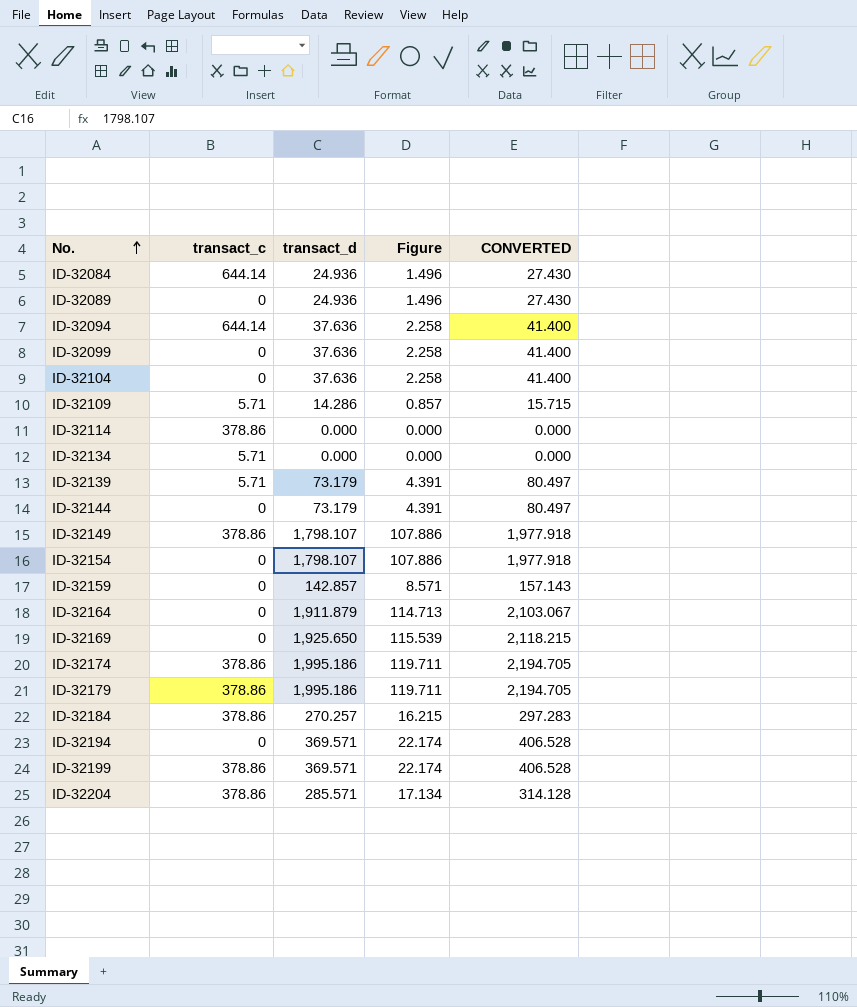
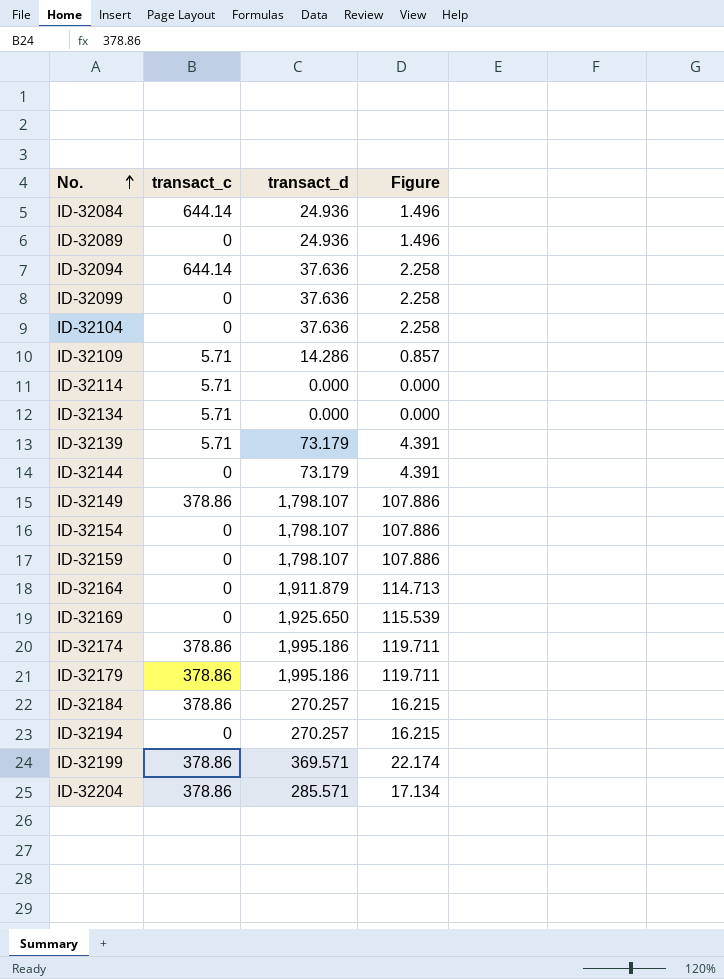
column CONVERTED | formula: [transact_d] * 1.1 -> none
ID-32114 | transact_c: 378.86 -> 5.71
ID-32159 | transact_d: 142.857 -> 1,798.107
ID-32159 | Figure: 8.571 -> 107.886
ID-32194 | transact_d: 369.571 -> 270.257
ID-32194 | Figure: 22.174 -> 16.215

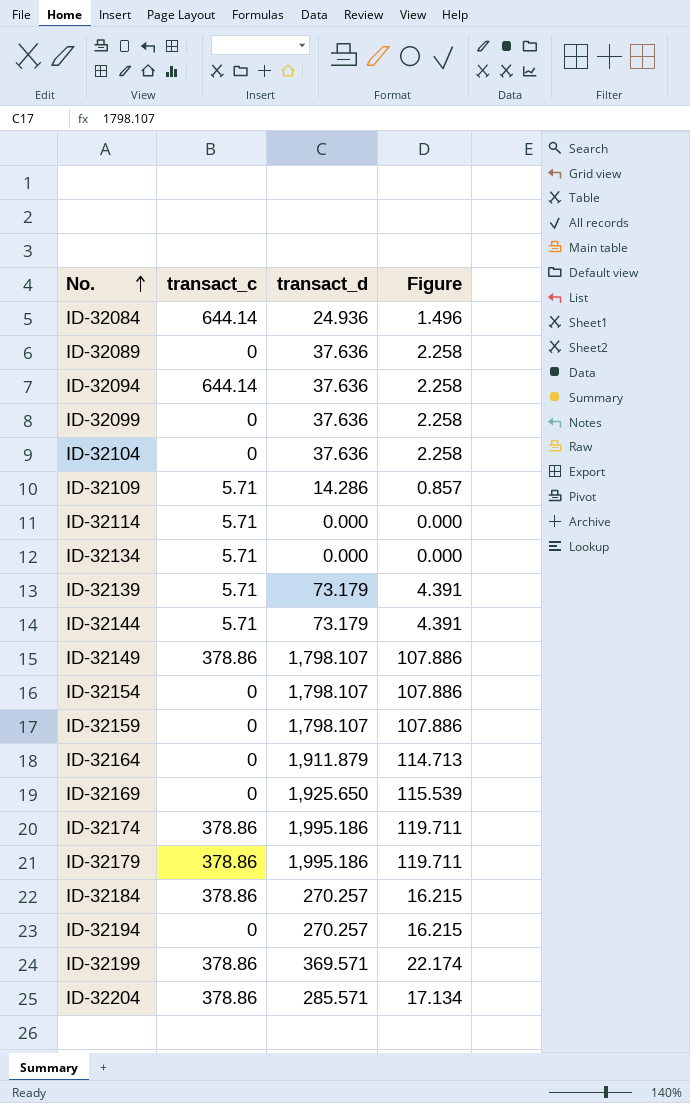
ID-32089 | transact_d: 24.936 -> 37.636
ID-32089 | Figure: 1.496 -> 2.258
ID-32144 | transact_c: 0 -> 5.71

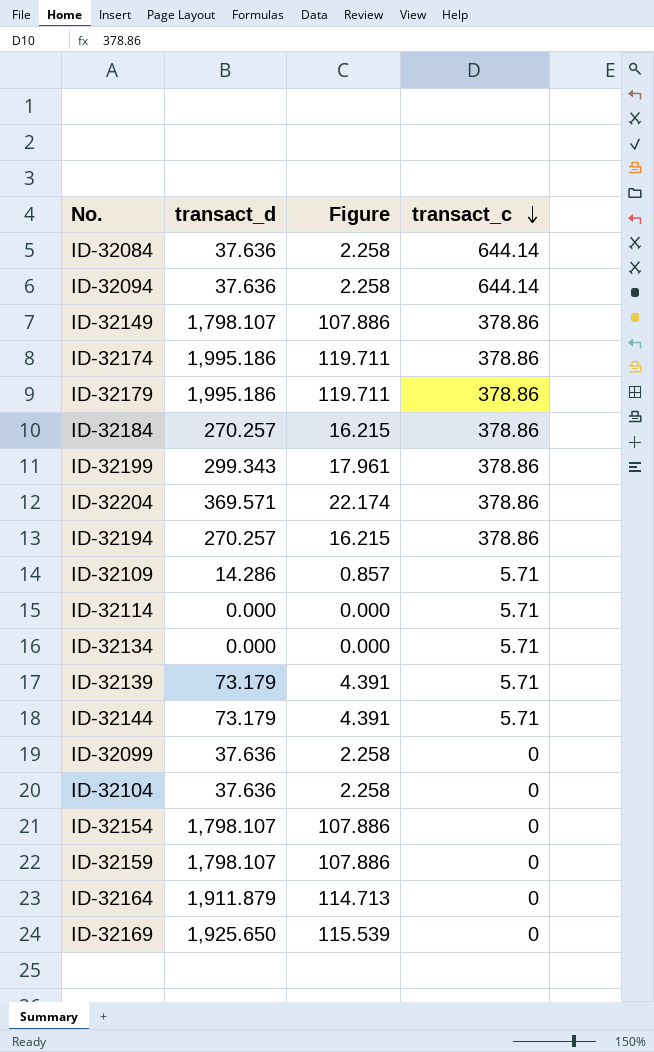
row order: No. ascending -> transact_c descending
column transact_c | position: 2 -> 4
row ID-32089: 0 | 37.636 | 2.258 -> none
ID-32084 | transact_d: 24.936 -> 37.636
ID-32084 | Figure: 1.496 -> 2.258
ID-32199 | transact_d: 369.571 -> 299.343
ID-32199 | Figure: 22.174 -> 17.961
ID-32204 | transact_d: 285.571 -> 369.571
ID-32204 | Figure: 17.134 -> 22.174
ID-32194 | transact_c: 0 -> 378.86

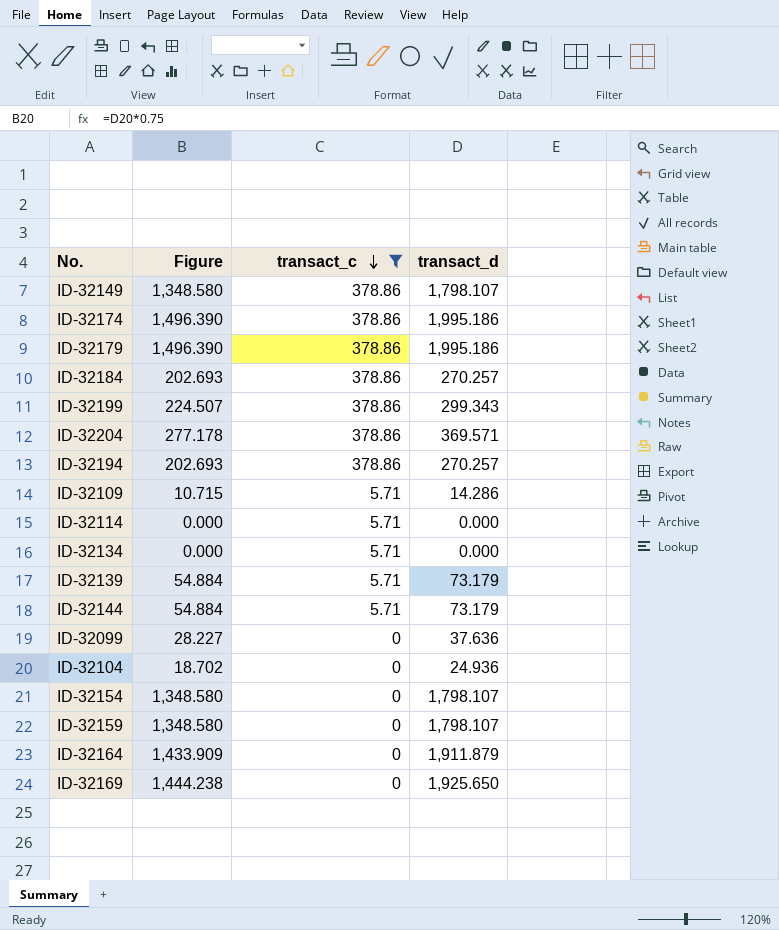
filter: none -> transact_c != 644.14
column Figure | formula: [transact_d] * 0.06 -> [transact_d] * 0.75
column transact_d | position: 2 -> 4
ID-32104 | transact_d: 37.636 -> 24.936

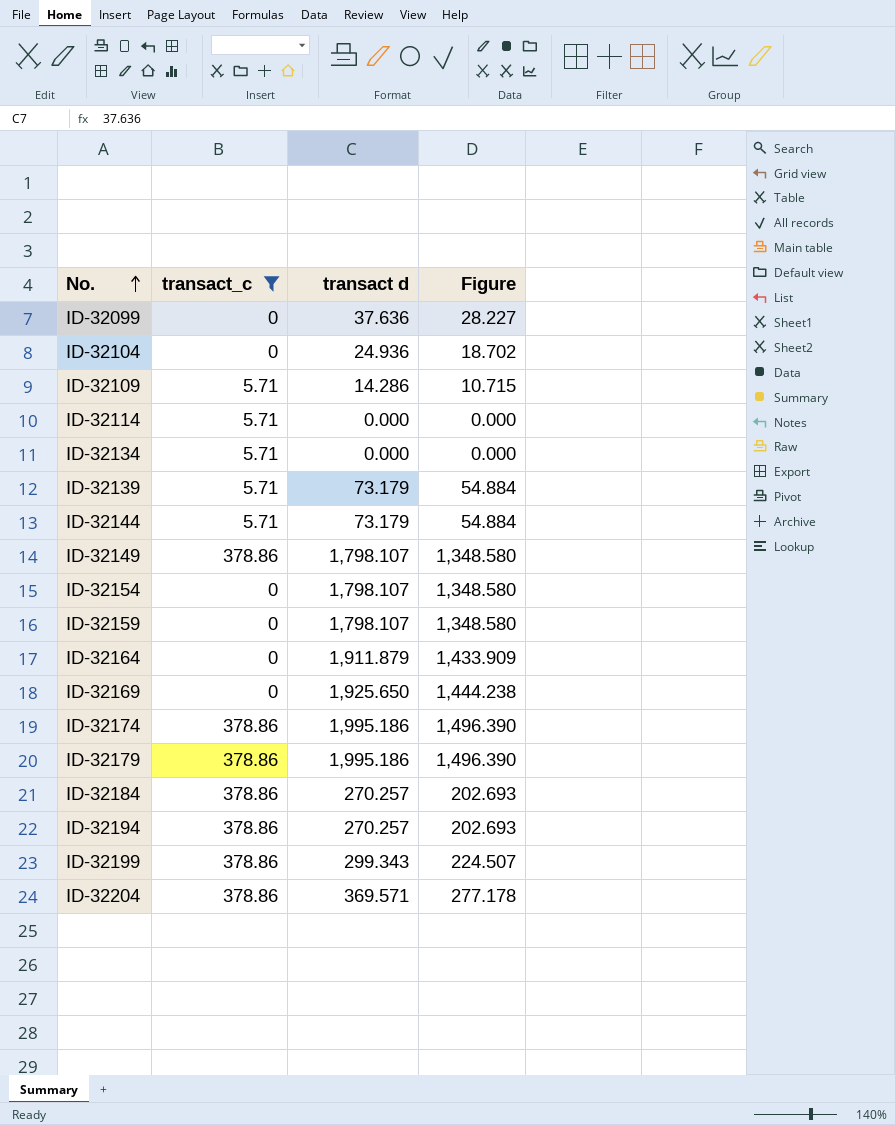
row order: transact_c descending -> No. ascending
column name: transact_d -> transact d
column Figure | position: 2 -> 4

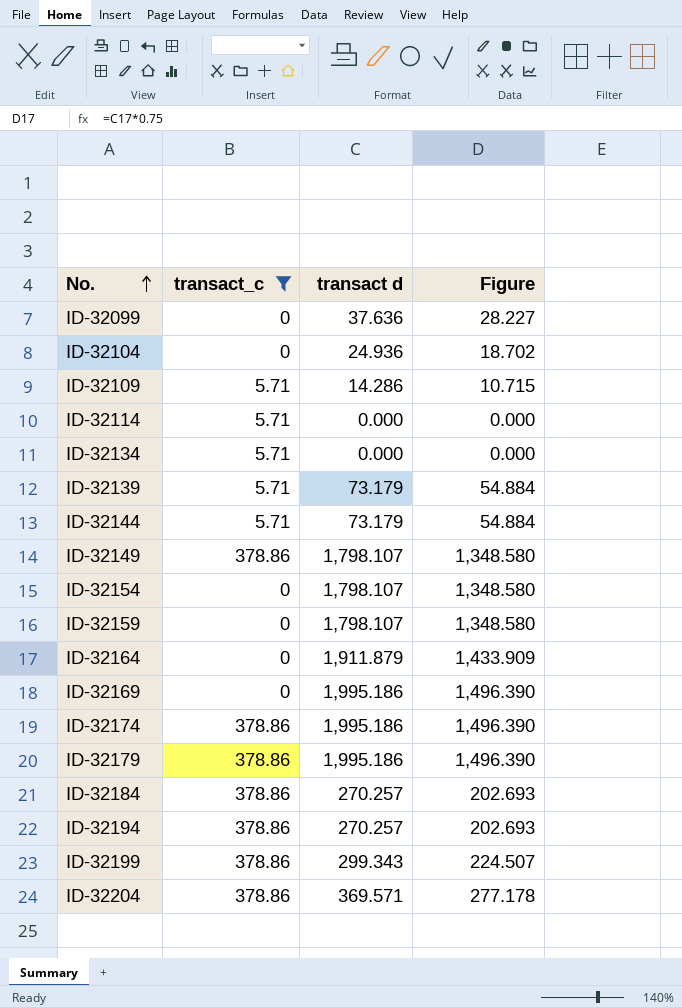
ID-32169 | transact d: 1,925.650 -> 1,995.186
ID-32169 | Figure: 1,444.238 -> 1,496.390

